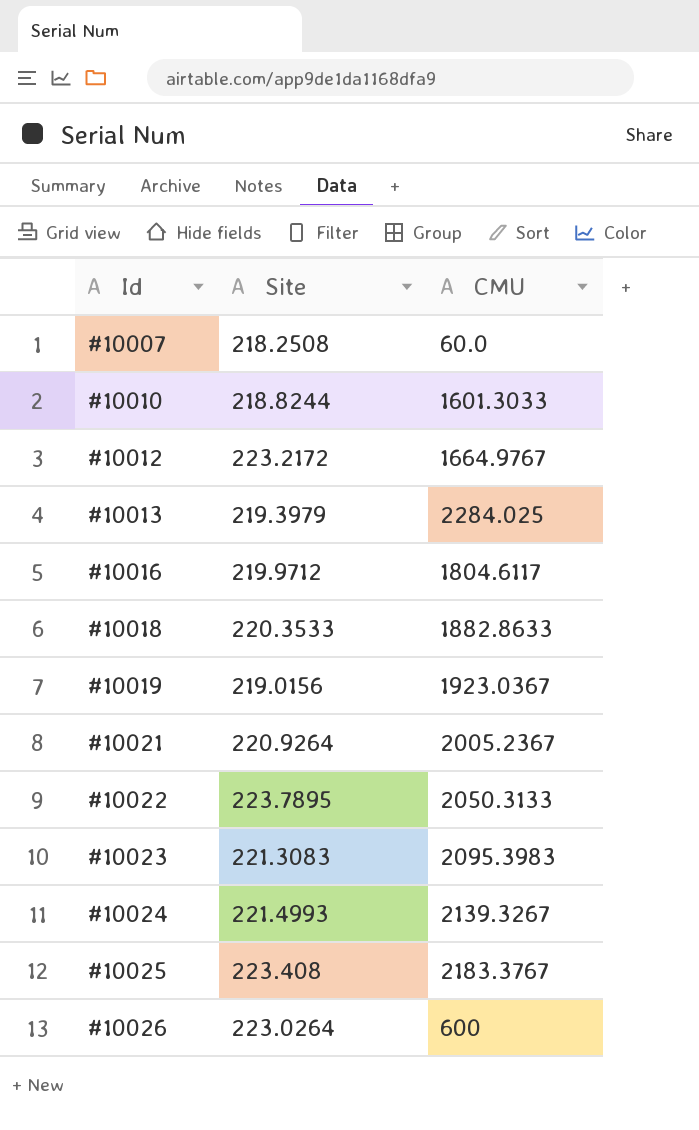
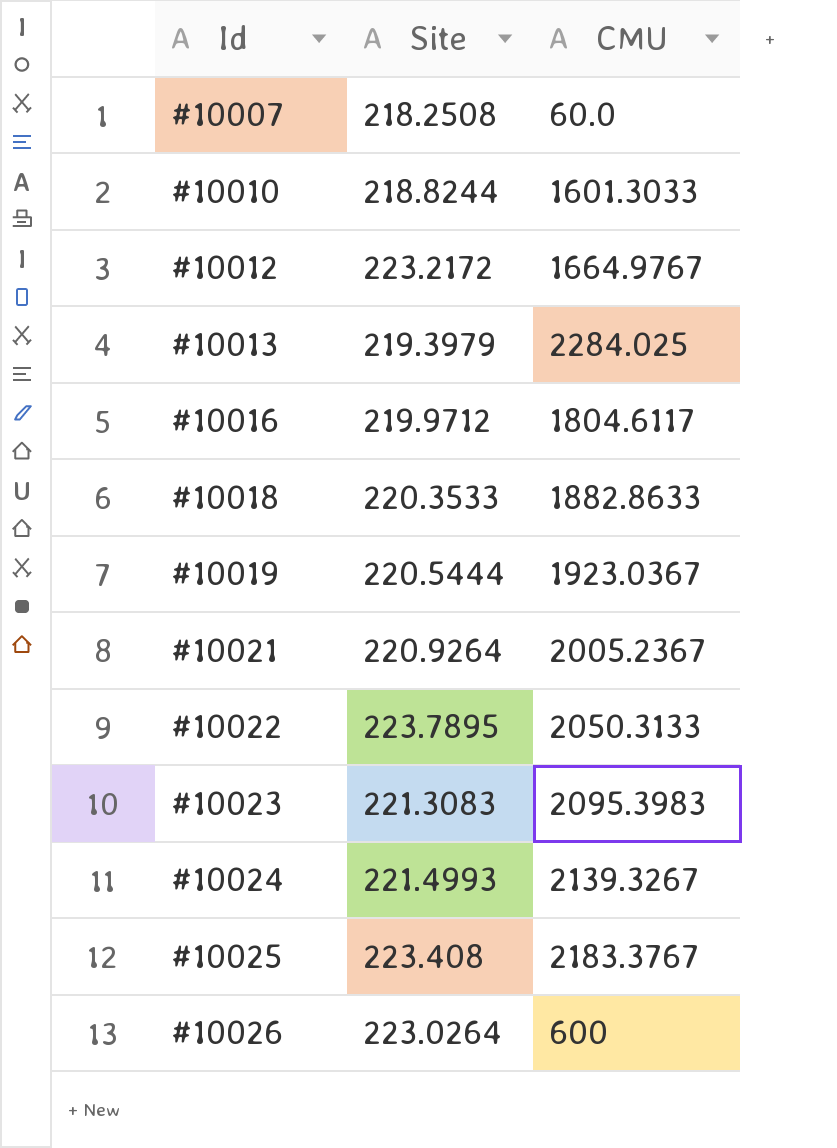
#10019 | Site: 219.0156 -> 220.5444

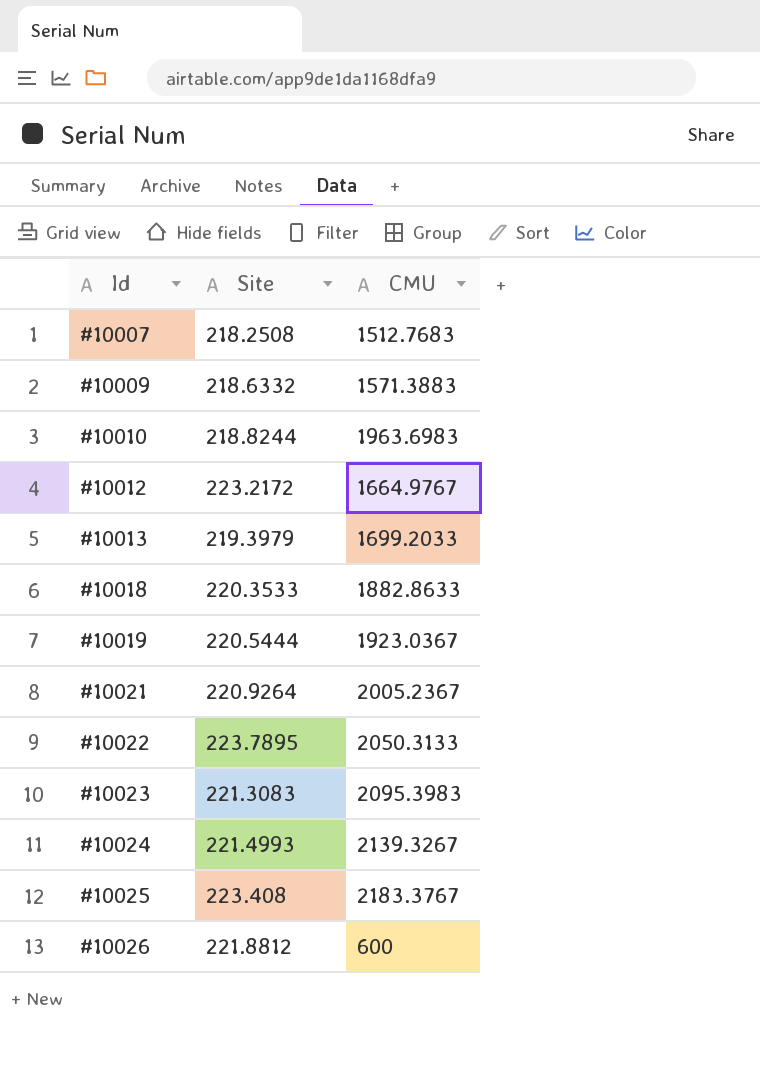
row #10016: 219.9712 | 1804.6117 -> none
#10007 | CMU: 60.0 -> 1512.7683
row #10009: none -> 218.6332 | 1571.3883
#10010 | CMU: 1601.3033 -> 1963.6983
#10013 | CMU: 2284.025 -> 1699.2033
#10026 | Site: 223.0264 -> 221.8812

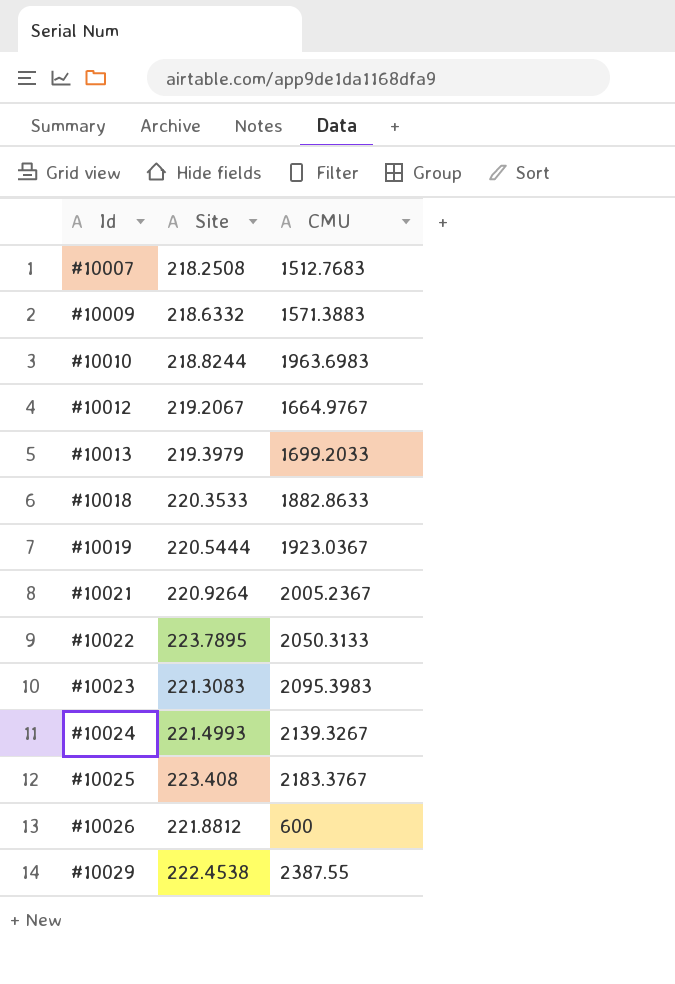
#10012 | Site: 223.2172 -> 219.2067
row #10029: none -> 222.4538 | 2387.55

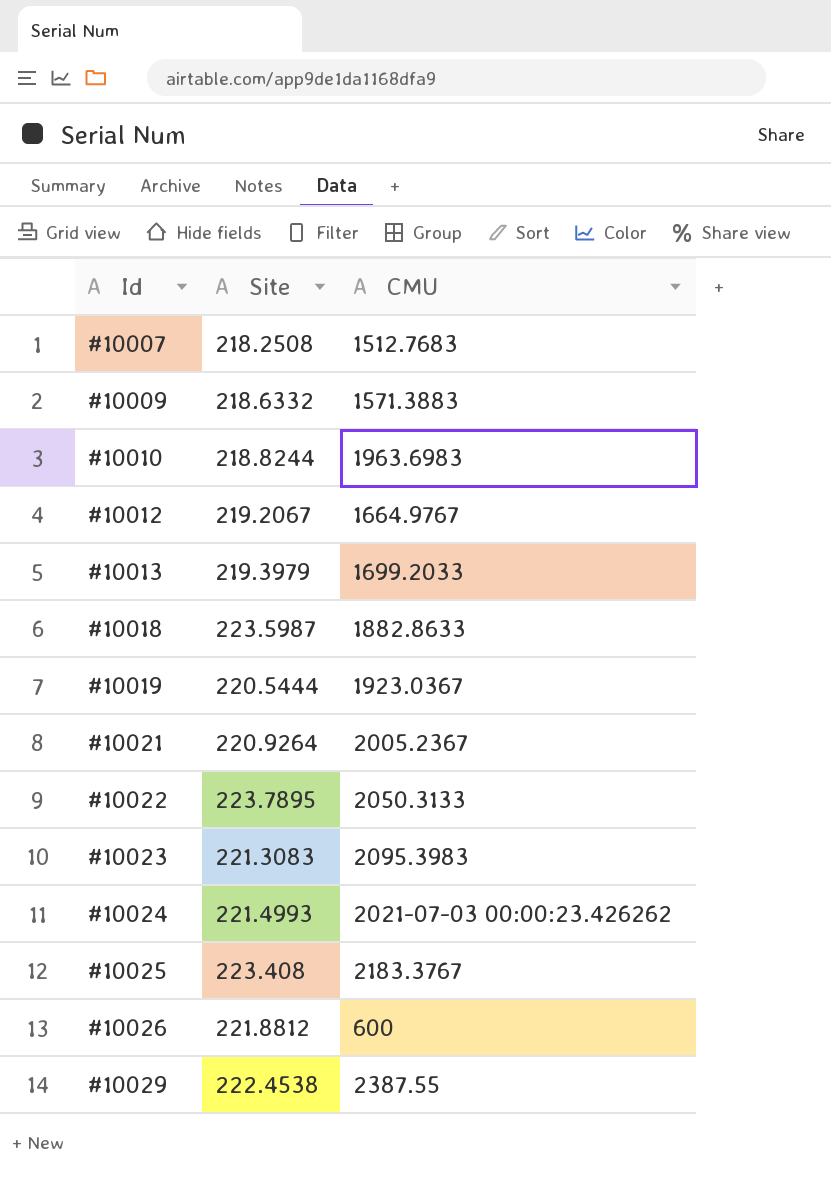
#10018 | Site: 220.3533 -> 223.5987
#10024 | CMU: 2139.3267 -> 2021-07-03 00:00:23.426262

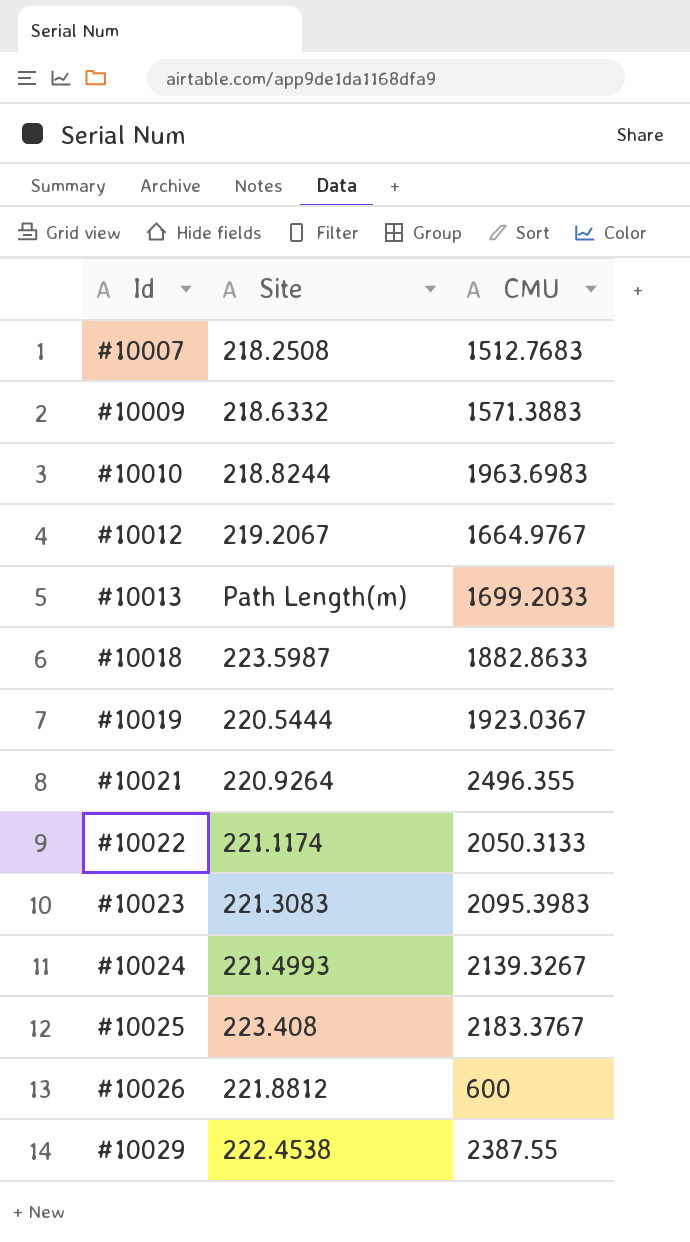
#10013 | Site: 219.3979 -> Path Length(m)
#10021 | CMU: 2005.2367 -> 2496.355
#10022 | Site: 223.7895 -> 221.1174
#10024 | CMU: 2021-07-03 00:00:23.426262 -> 2139.3267

